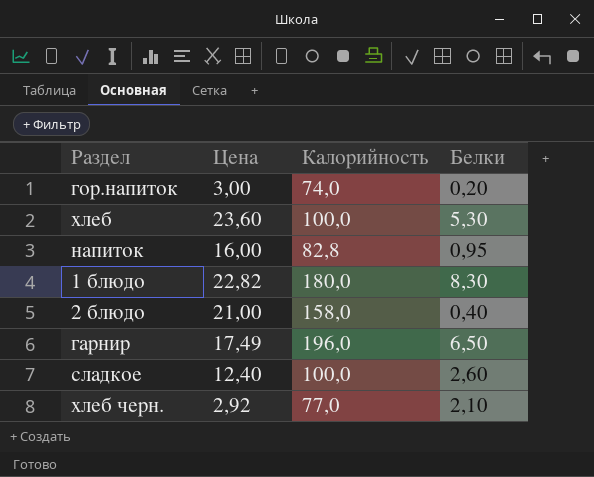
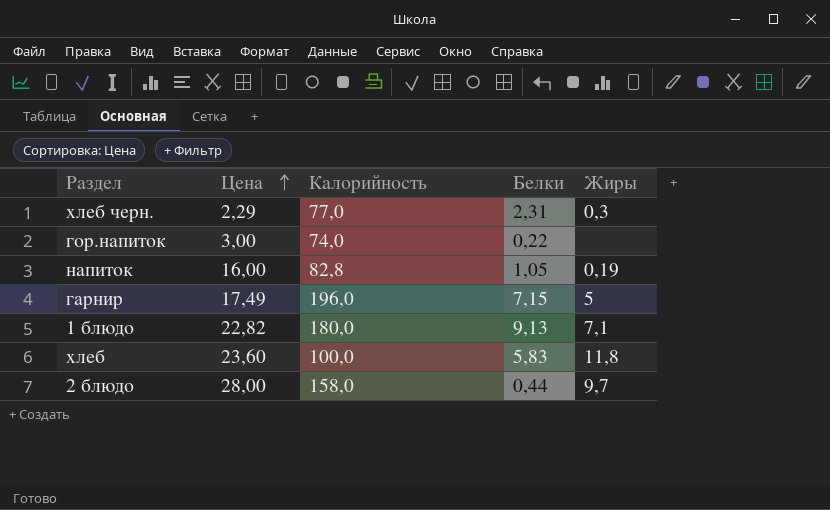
row order: none -> Цена ascending
column Жиры | position: none -> 5
row сладкое: 12,40 | 100,0 | 2,60 -> none
хлеб черн. | Цена: 2,92 -> 2,29
хлеб черн. | Белки: 2,10 -> 2,31
гор.напиток | Белки: 0,20 -> 0,22
напиток | Белки: 0,95 -> 1,05
гарнир | Белки: 6,50 -> 7,15
1 блюдо | Белки: 8,30 -> 9,13
хлеб | Белки: 5,30 -> 5,83
2 блюдо | Цена: 21,00 -> 28,00
2 блюдо | Белки: 0,40 -> 0,44

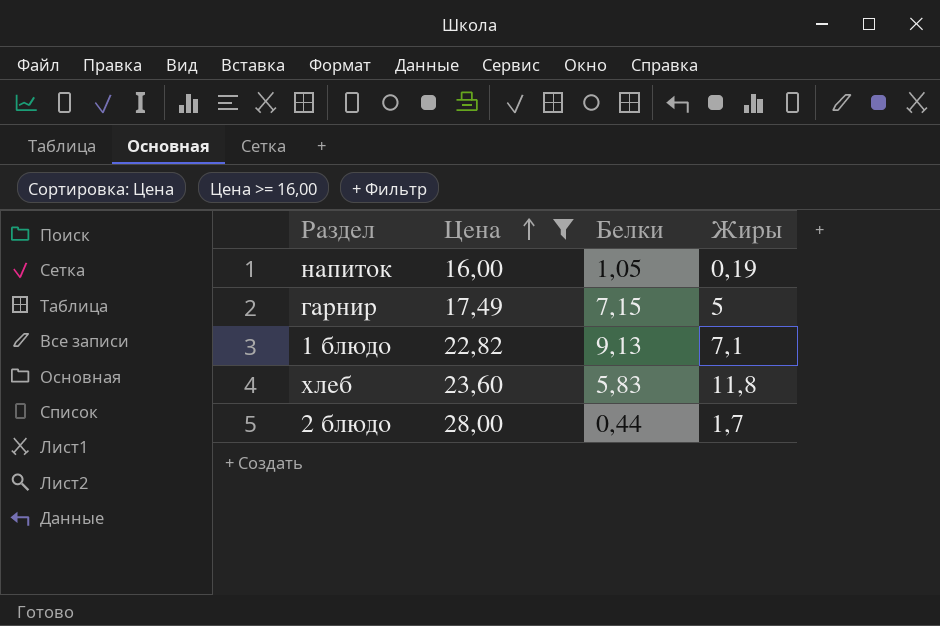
filter: none -> Цена >= 16,00
column Калорийность | position: 3 -> none
2 блюдо | Жиры: 9,7 -> 1,7

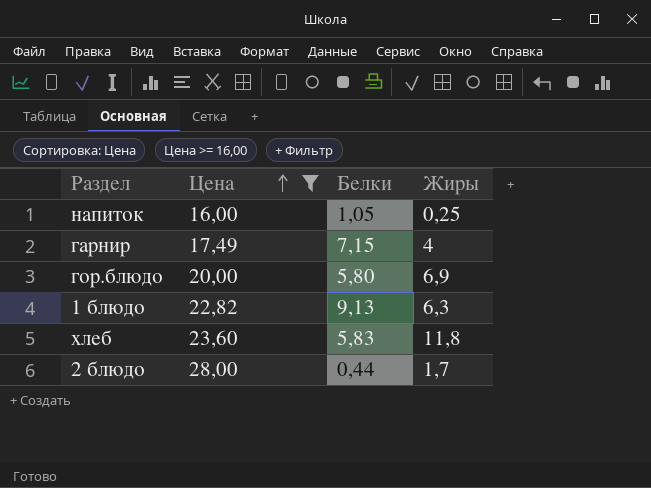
напиток | Жиры: 0,19 -> 0,25
гарнир | Жиры: 5 -> 4
row гор.блюдо: none -> 20,00 | 5,80 | 6,9
1 блюдо | Жиры: 7,1 -> 6,3

